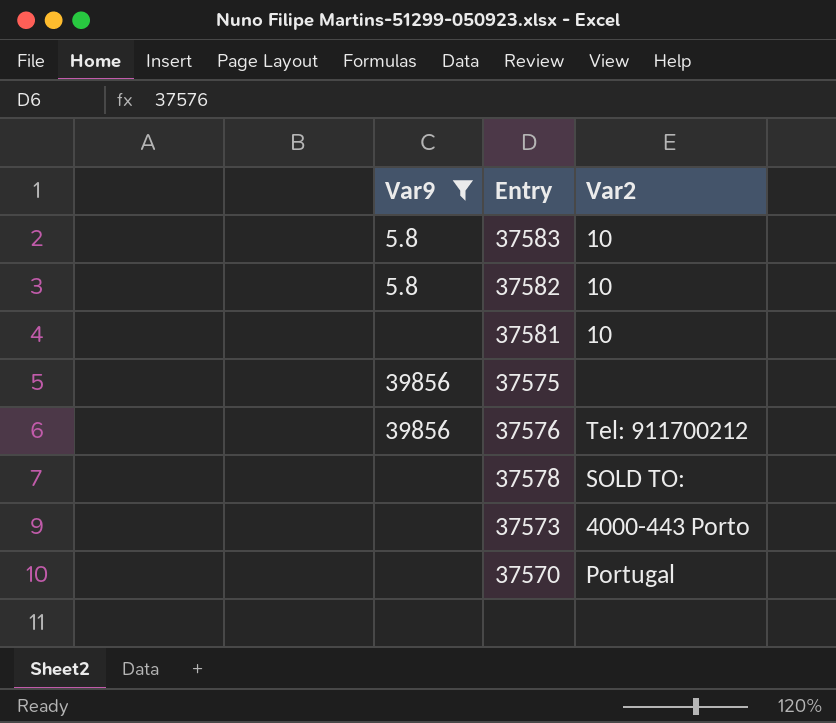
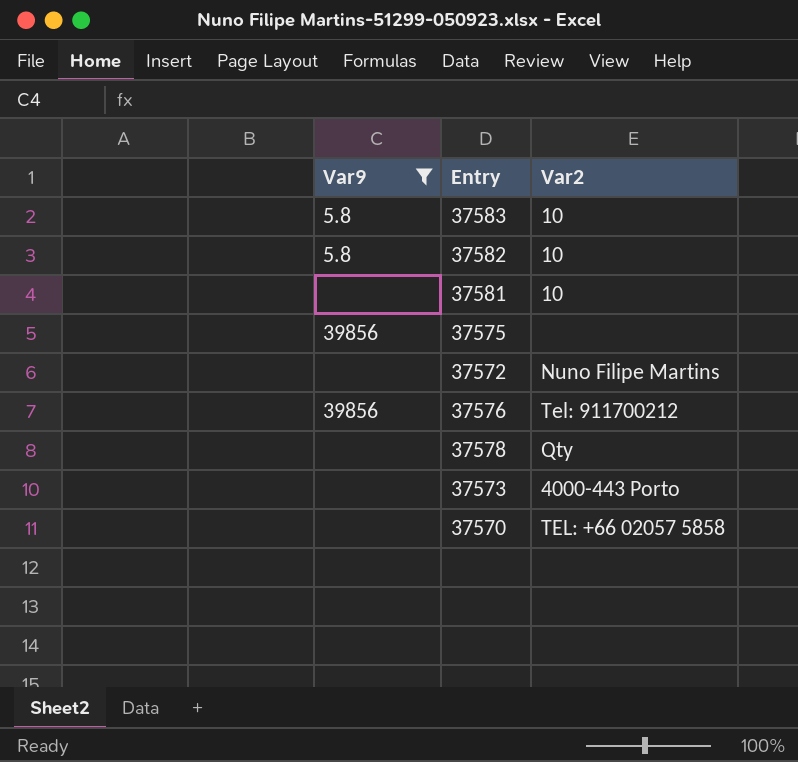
row 37572: none -> none | Nuno Filipe Martins
37578 | Var2: SOLD TO: -> Qty
37570 | Var2: Portugal -> TEL: +66 02057 5858

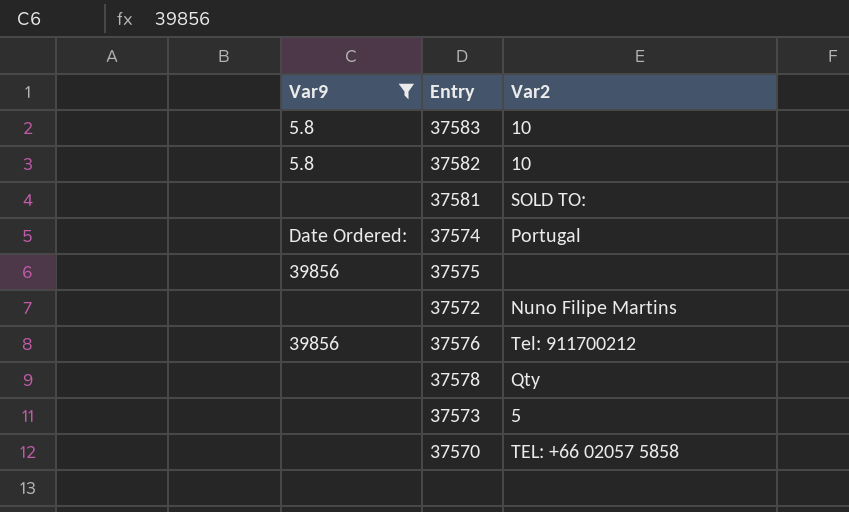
37581 | Var2: 10 -> SOLD TO:
row 37574: none -> Date Ordered: | Portugal
37573 | Var2: 4000-443 Porto -> 5

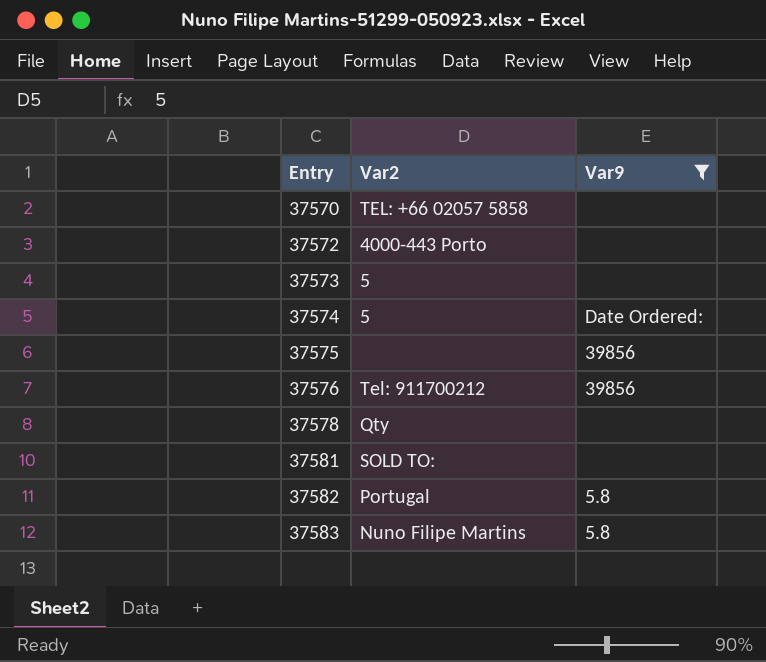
row order: none -> Entry ascending
column Var9 | position: 1 -> 3
37572 | Var2: Nuno Filipe Martins -> 4000-443 Porto
37574 | Var2: Portugal -> 5
37582 | Var2: 10 -> Portugal
37583 | Var2: 10 -> Nuno Filipe Martins

